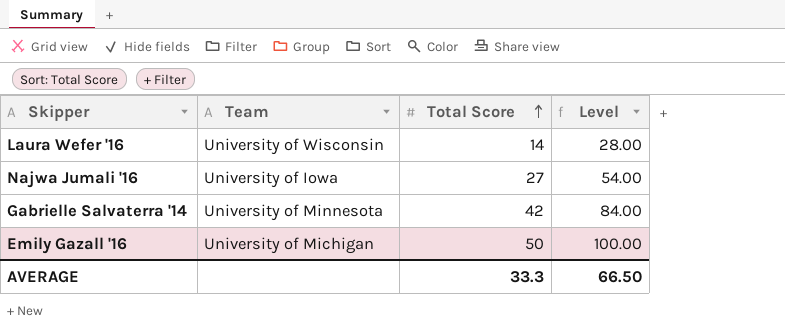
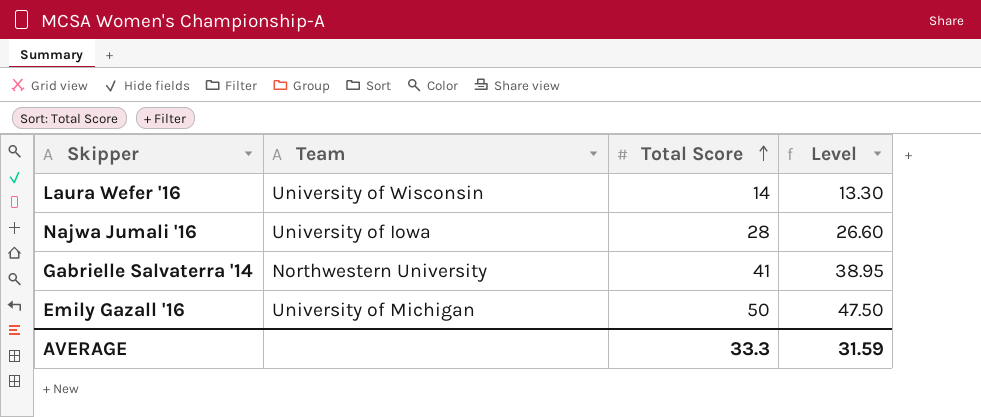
column Level | formula: [Total Score] * 2 -> [Total Score] * 0.95
Najwa Jumali '16 | Total Score: 27 -> 28
Gabrielle Salvaterra '14 | Team: University of Minnesota -> Northwestern University
Gabrielle Salvaterra '14 | Total Score: 42 -> 41
AVERAGE | Level: 66.50 -> 31.59

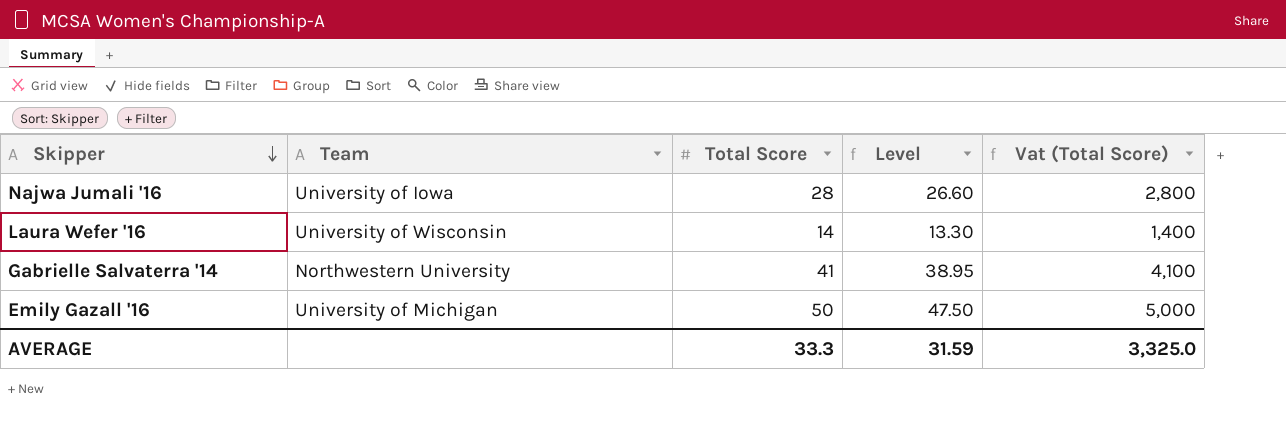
row order: Total Score ascending -> Skipper descending
column Vat (Total Score) | formula: none -> [Total Score] * 100

